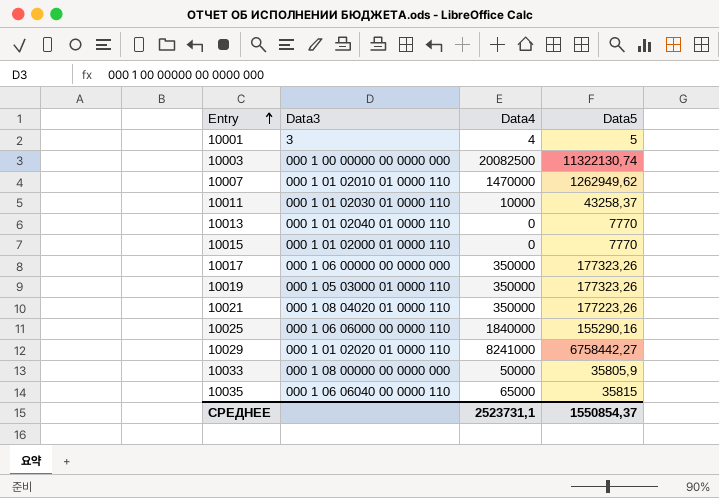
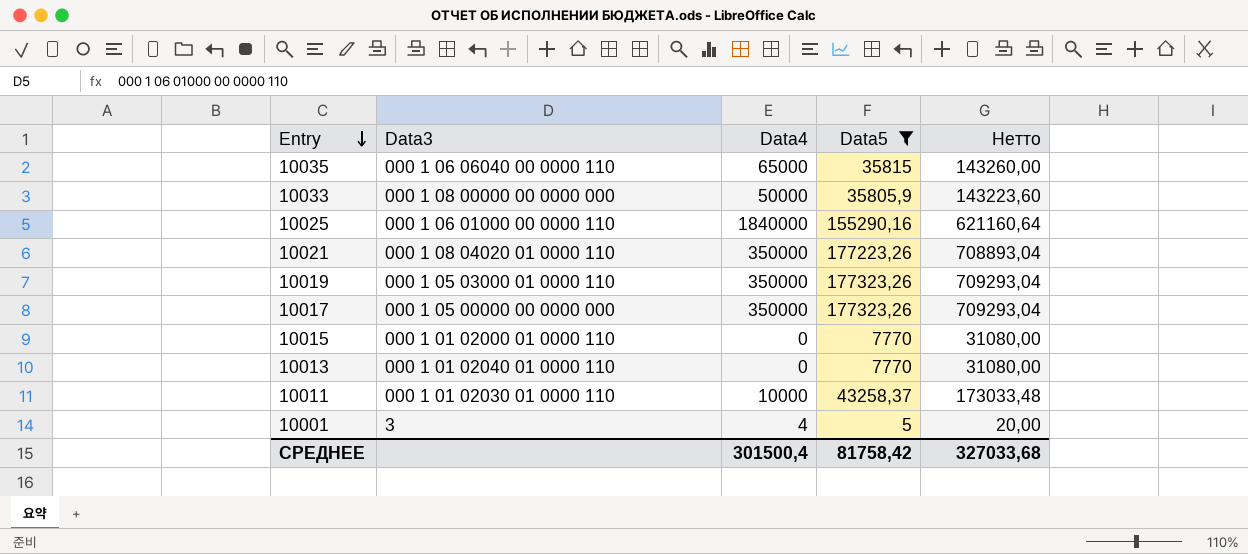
filter: none -> Data5 <= 177323,26
row order: Entry ascending -> Entry descending
column Нетто | formula: none -> [Data5] * 4
10025 | Data3: 000 1 06 06000 00 0000 110 -> 000 1 06 01000 00 0000 110
10017 | Data3: 000 1 06 00000 00 0000 000 -> 000 1 05 00000 00 0000 000
СРЕДНЕЕ | Data4: 2523731,1 -> 301500,4
СРЕДНЕЕ | Data5: 1550854,37 -> 81758,42

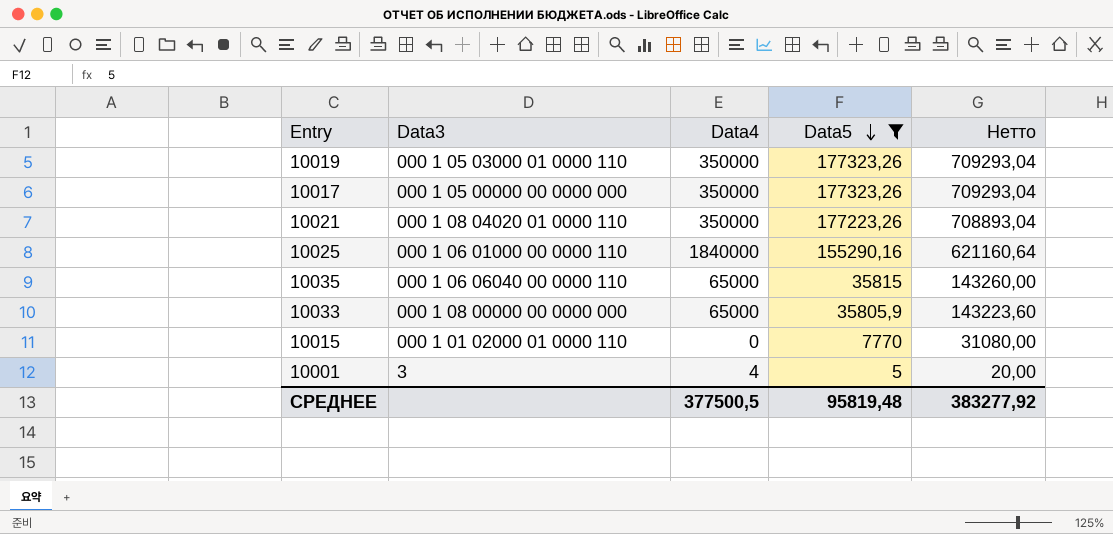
row order: Entry descending -> Data5 descending
row 10013: 000 1 01 02040 01 0000 110 | 0 | 7770 | 31080,00 -> none
row 10011: 000 1 01 02030 01 0000 110 | 10000 | 43258,37 | 173033,48 -> none
10033 | Data4: 50000 -> 65000
СРЕДНЕЕ | Data4: 301500,4 -> 377500,5
СРЕДНЕЕ | Data5: 81758,42 -> 95819,48
СРЕДНЕЕ | Нетто: 327033,68 -> 383277,92

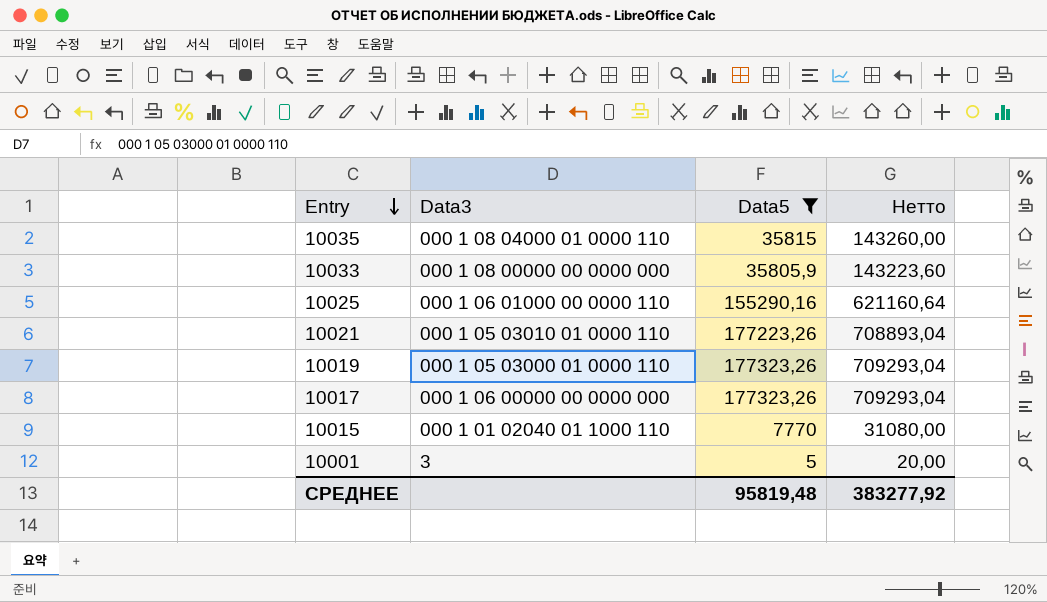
row order: Data5 descending -> Entry descending
column Data4 | position: 3 -> none
10035 | Data3: 000 1 06 06040 00 0000 110 -> 000 1 08 04000 01 0000 110
10021 | Data3: 000 1 08 04020 01 0000 110 -> 000 1 05 03010 01 0000 110
10017 | Data3: 000 1 05 00000 00 0000 000 -> 000 1 06 00000 00 0000 000
10015 | Data3: 000 1 01 02000 01 0000 110 -> 000 1 01 02040 01 1000 110

